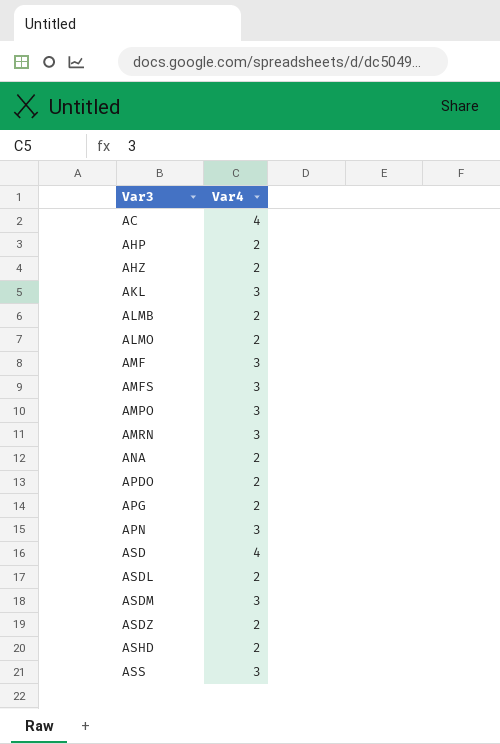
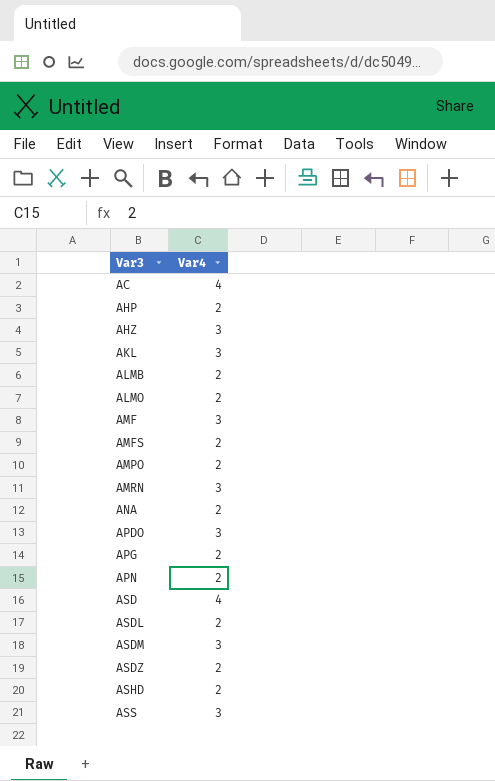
AHZ | Var4: 2 -> 3
AMFS | Var4: 3 -> 2
AMPO | Var4: 3 -> 2
APDO | Var4: 2 -> 3
APN | Var4: 3 -> 2

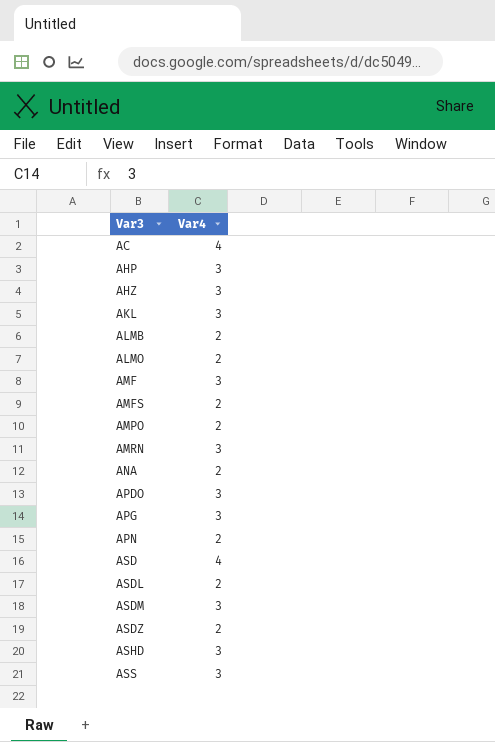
AHP | Var4: 2 -> 3
APG | Var4: 2 -> 3
ASHD | Var4: 2 -> 3

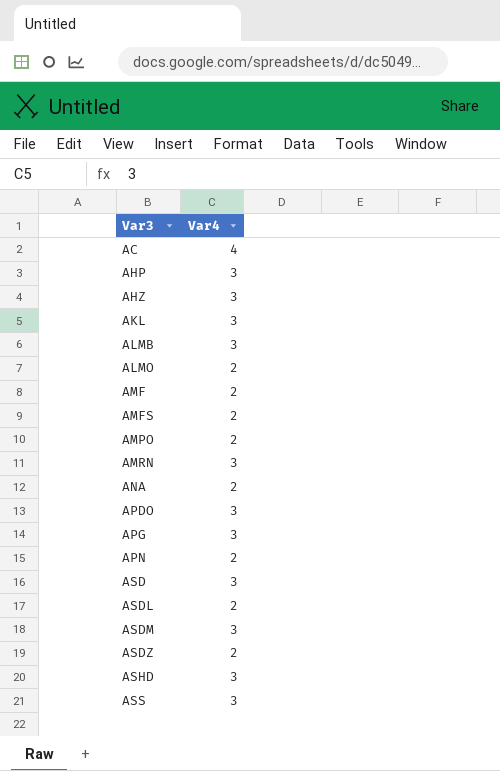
ALMB | Var4: 2 -> 3
AMF | Var4: 3 -> 2
ASD | Var4: 4 -> 3

